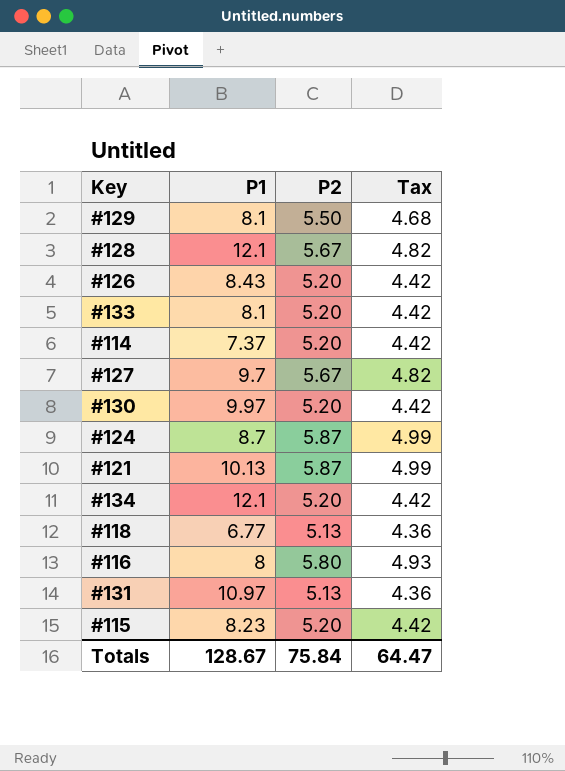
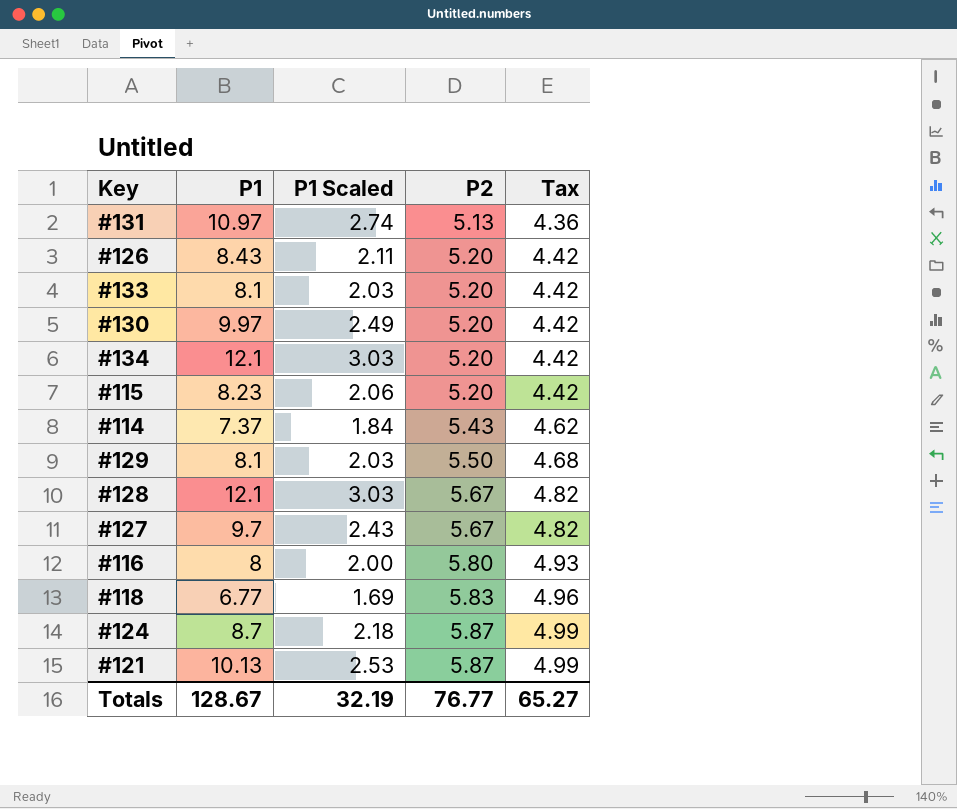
row order: none -> P2 ascending
column P1 Scaled | formula: none -> [P1] * 0.25
#114 | P2: 5.20 -> 5.43
#114 | Tax: 4.42 -> 4.62
#118 | P2: 5.13 -> 5.83
#118 | Tax: 4.36 -> 4.96
Totals | P2: 75.84 -> 76.77
Totals | Tax: 64.47 -> 65.27

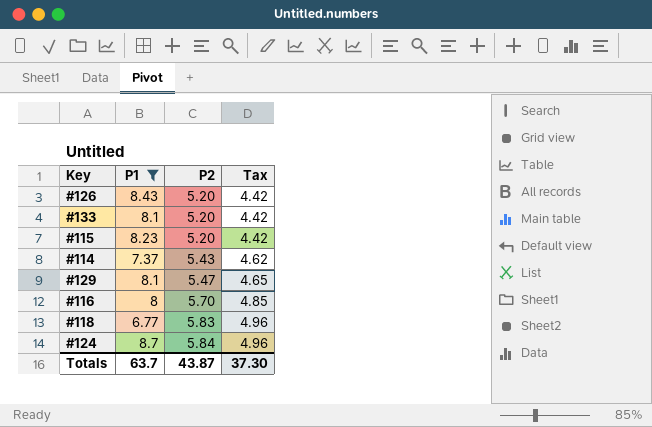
filter: none -> P1 <= 8.7
column P1 Scaled | formula: [P1] * 0.25 -> none
#129 | P2: 5.50 -> 5.47
#129 | Tax: 4.68 -> 4.65
#116 | P2: 5.80 -> 5.70
#116 | Tax: 4.93 -> 4.85
#124 | P2: 5.87 -> 5.84
#124 | Tax: 4.99 -> 4.96
Totals | P1: 128.67 -> 63.7
Totals | P2: 76.77 -> 43.87
Totals | Tax: 65.27 -> 37.30

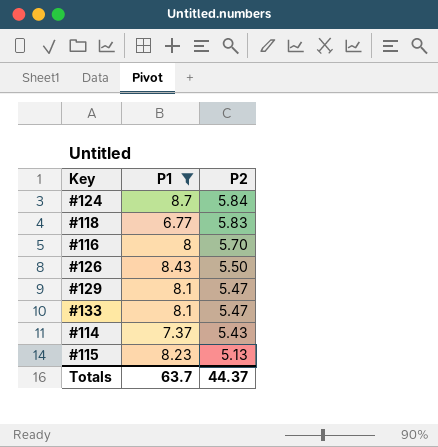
row order: P2 ascending -> P2 descending
column Tax | formula: [P2] * 0.85 -> none
#126 | P2: 5.20 -> 5.50
#133 | P2: 5.20 -> 5.47
#115 | P2: 5.20 -> 5.13
Totals | P2: 43.87 -> 44.37

